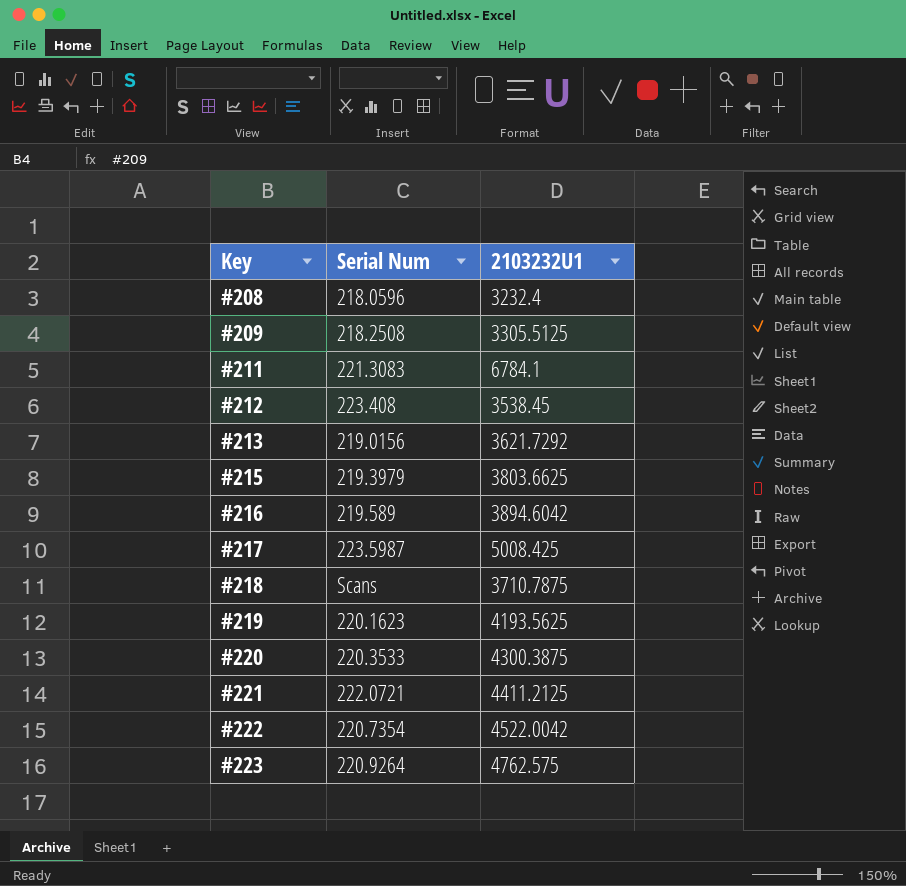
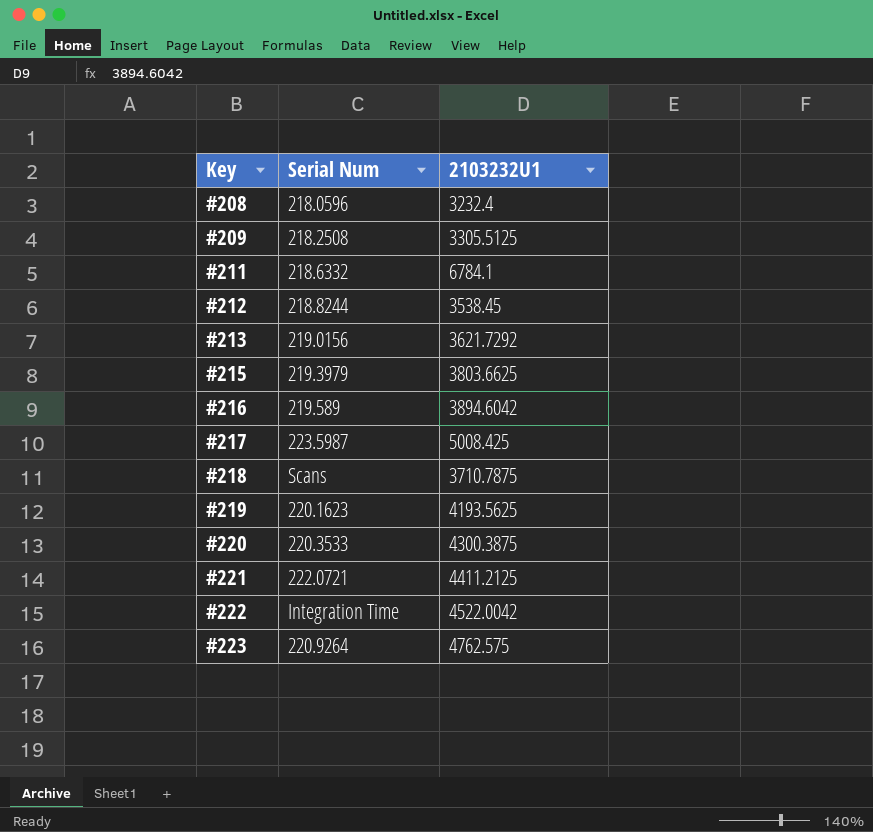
#211 | Serial Num: 221.3083 -> 218.6332
#212 | Serial Num: 223.408 -> 218.8244
#222 | Serial Num: 220.7354 -> Integration Time

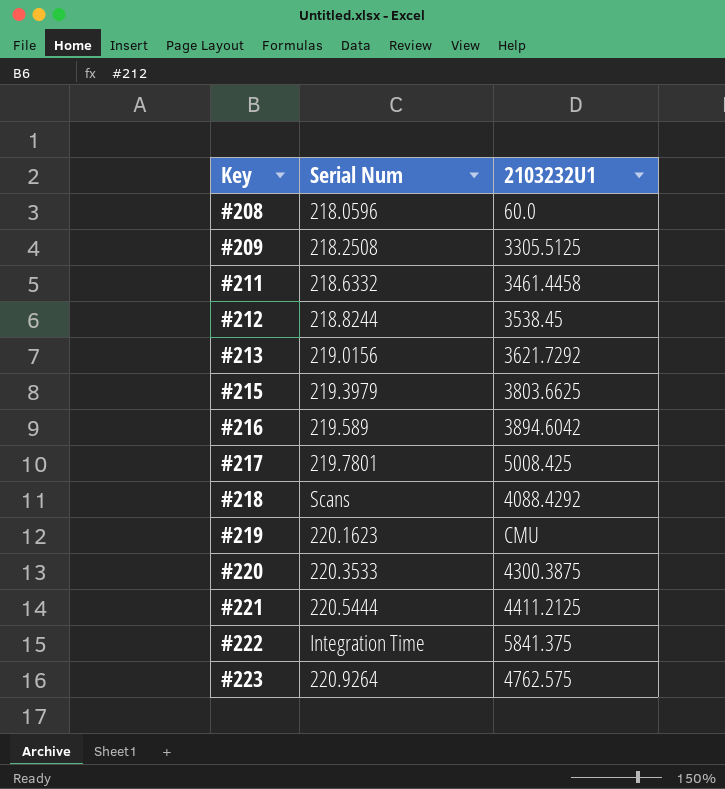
#208 | 2103232U1: 3232.4 -> 60.0
#211 | 2103232U1: 6784.1 -> 3461.4458
#217 | Serial Num: 223.5987 -> 219.7801
#218 | 2103232U1: 3710.7875 -> 4088.4292
#219 | 2103232U1: 4193.5625 -> CMU
#221 | Serial Num: 222.0721 -> 220.5444
#222 | 2103232U1: 4522.0042 -> 5841.375

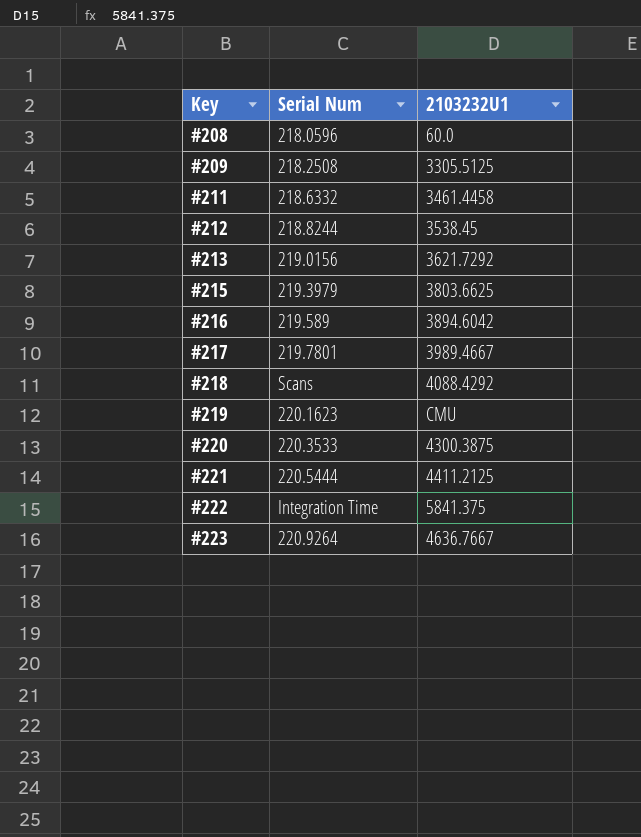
#217 | 2103232U1: 5008.425 -> 3989.4667
#223 | 2103232U1: 4762.575 -> 4636.7667

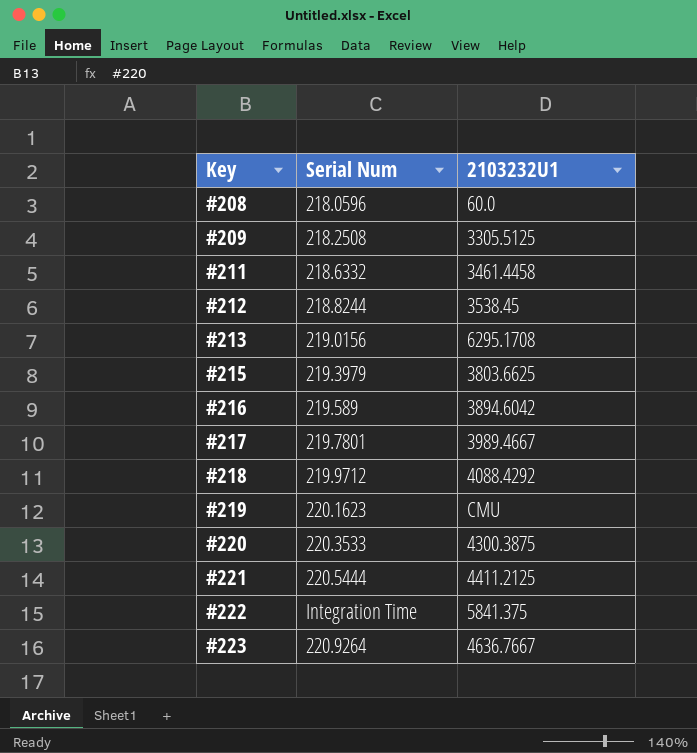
#213 | 2103232U1: 3621.7292 -> 6295.1708
#218 | Serial Num: Scans -> 219.9712

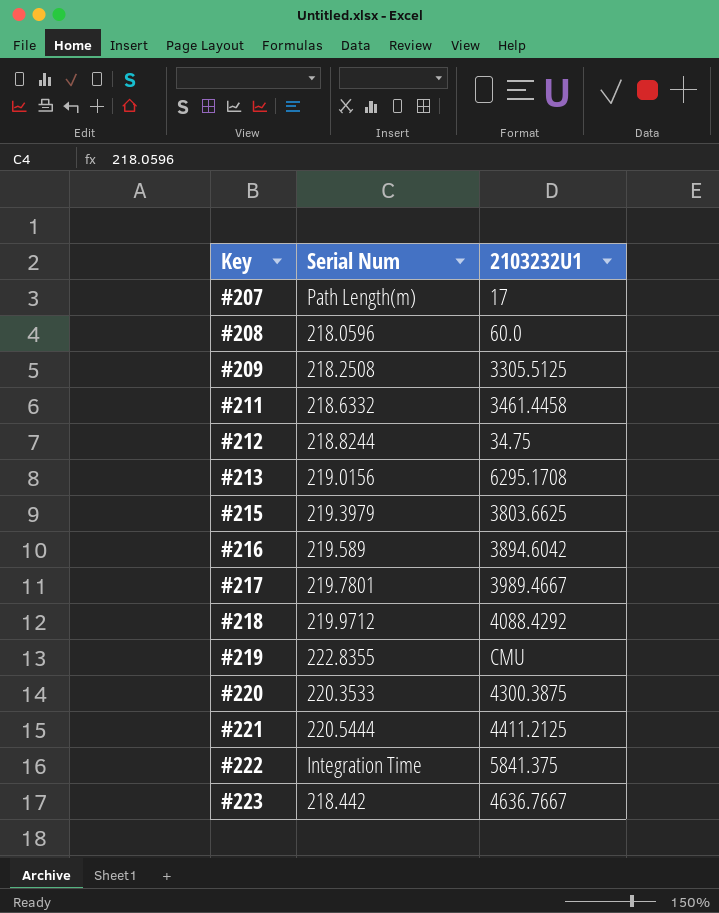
row #207: none -> Path Length(m) | 17
#212 | 2103232U1: 3538.45 -> 34.75
#219 | Serial Num: 220.1623 -> 222.8355
#223 | Serial Num: 220.9264 -> 218.442

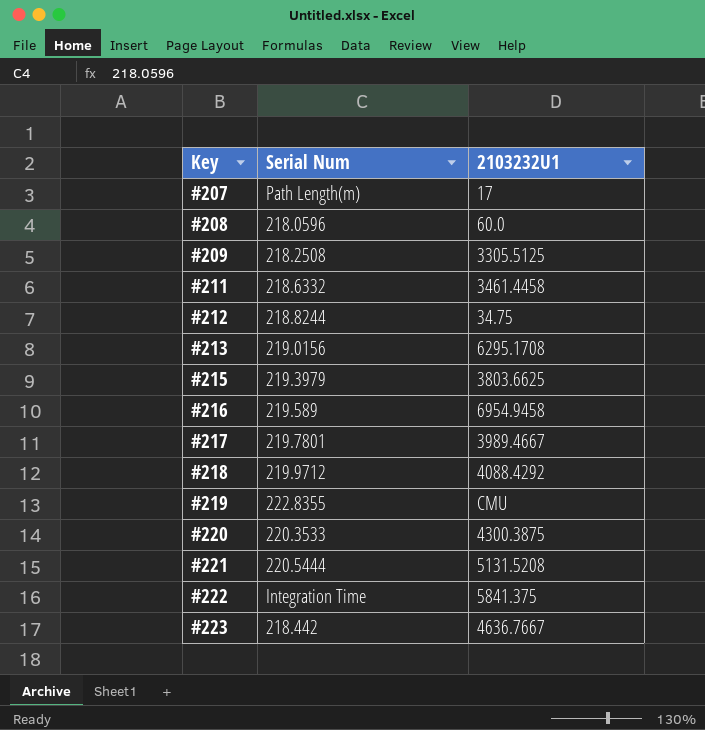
#216 | 2103232U1: 3894.6042 -> 6954.9458
#221 | 2103232U1: 4411.2125 -> 5131.5208

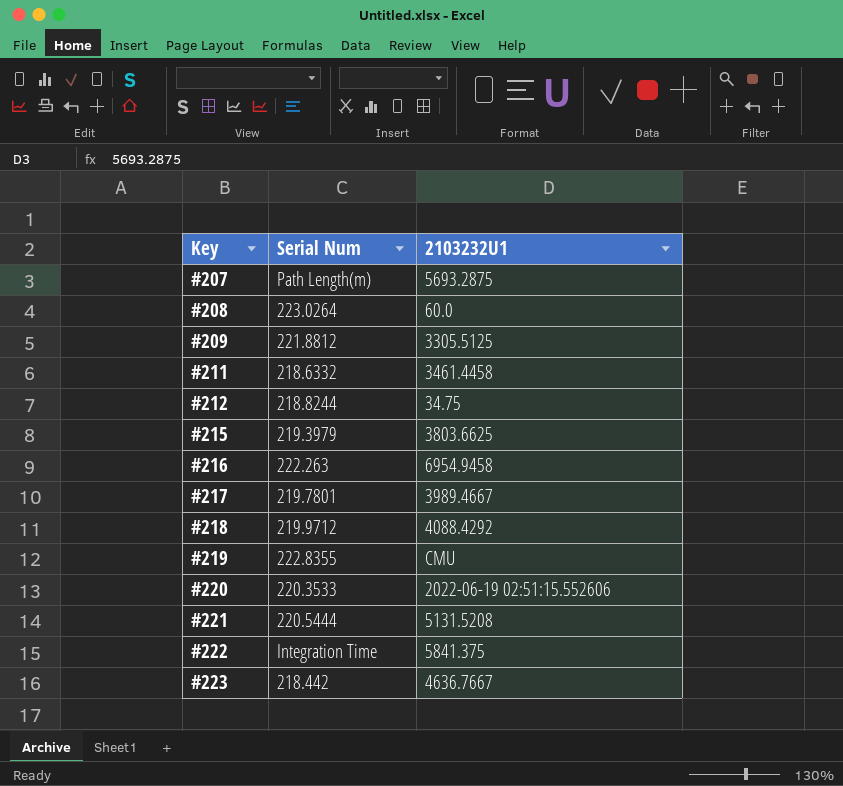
row #213: 219.0156 | 6295.1708 -> none
#207 | 2103232U1: 17 -> 5693.2875
#208 | Serial Num: 218.0596 -> 223.0264
#209 | Serial Num: 218.2508 -> 221.8812
#216 | Serial Num: 219.589 -> 222.263
#220 | 2103232U1: 4300.3875 -> 2022-06-19 02:51:15.552606

